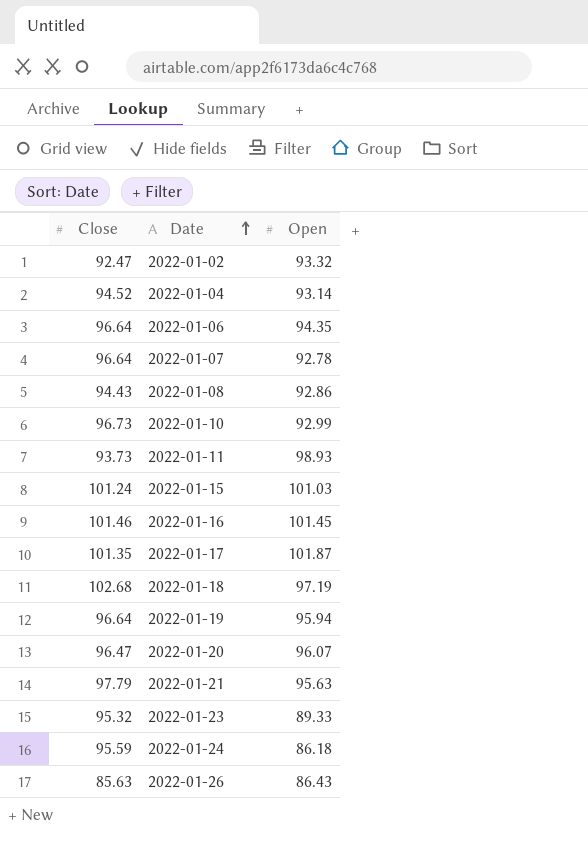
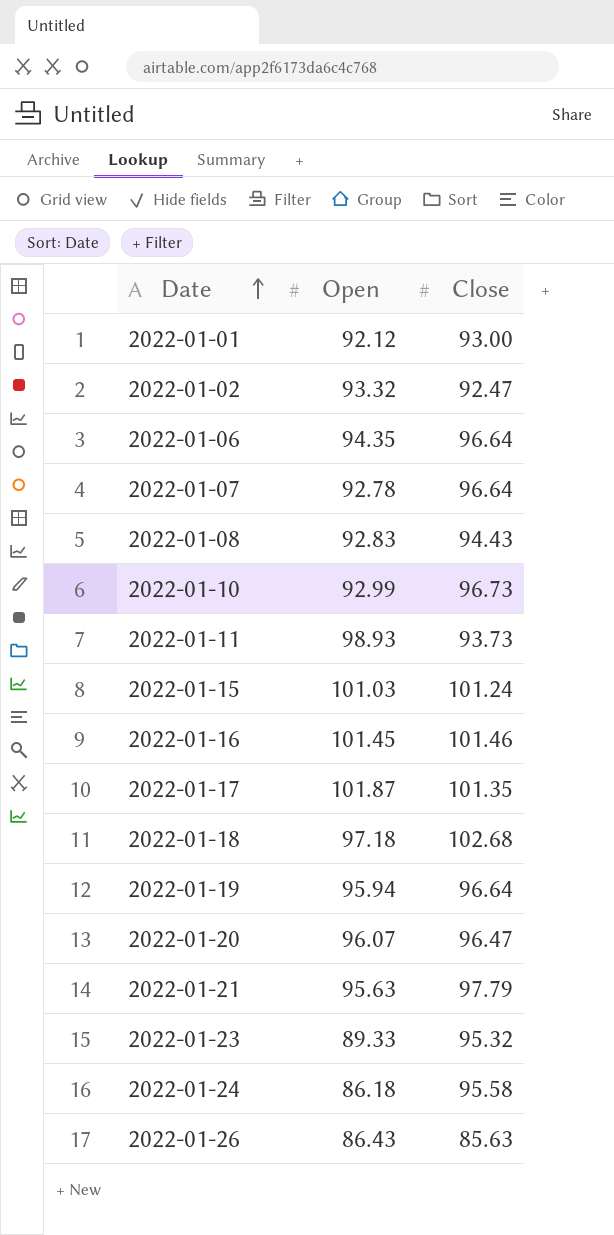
column Close | position: 1 -> 3
row 2022-01-04: 94.52 | 93.14 -> none
row 2022-01-01: none -> 92.12 | 93.00
2022-01-08 | Open: 92.86 -> 92.83
2022-01-18 | Open: 97.19 -> 97.18
2022-01-24 | Close: 95.59 -> 95.58

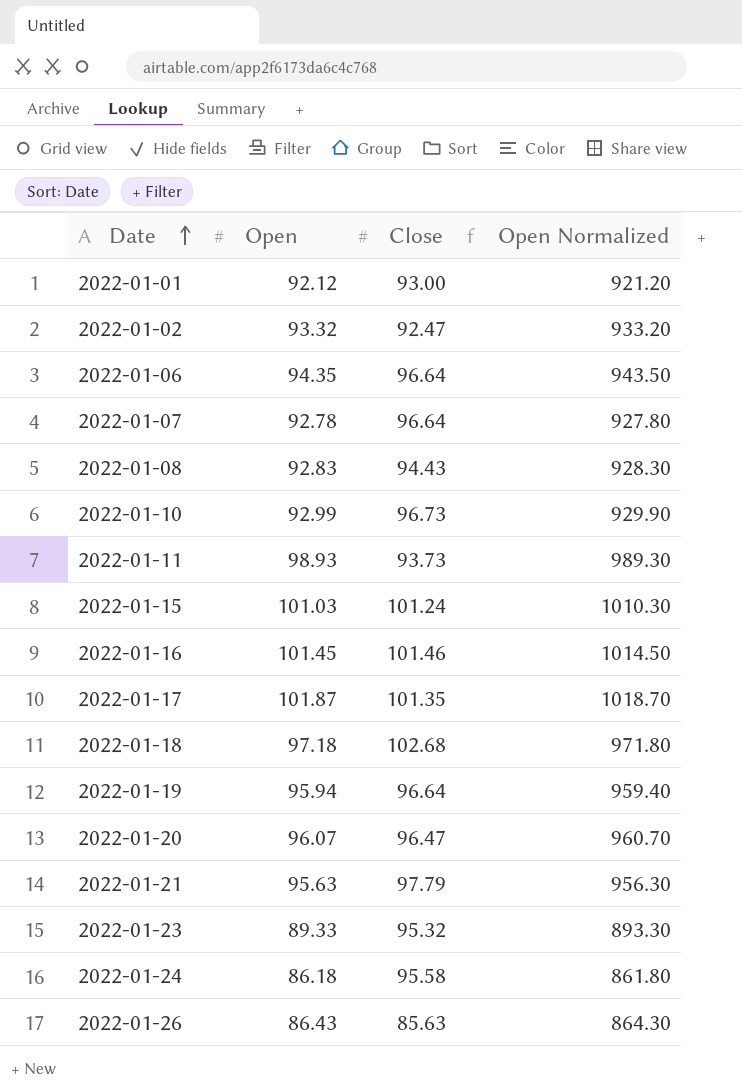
column Open Normalized | formula: none -> [Open] * 10

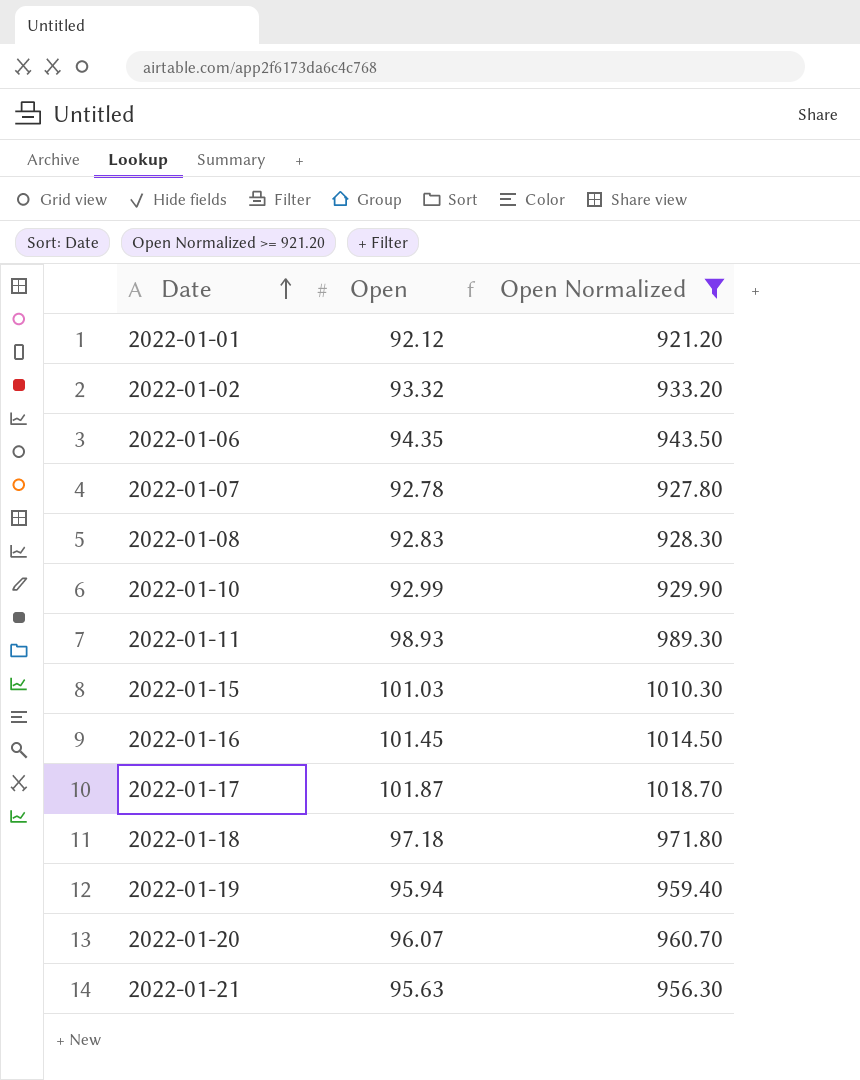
filter: none -> Open Normalized >= 921.20
column Close | position: 3 -> none

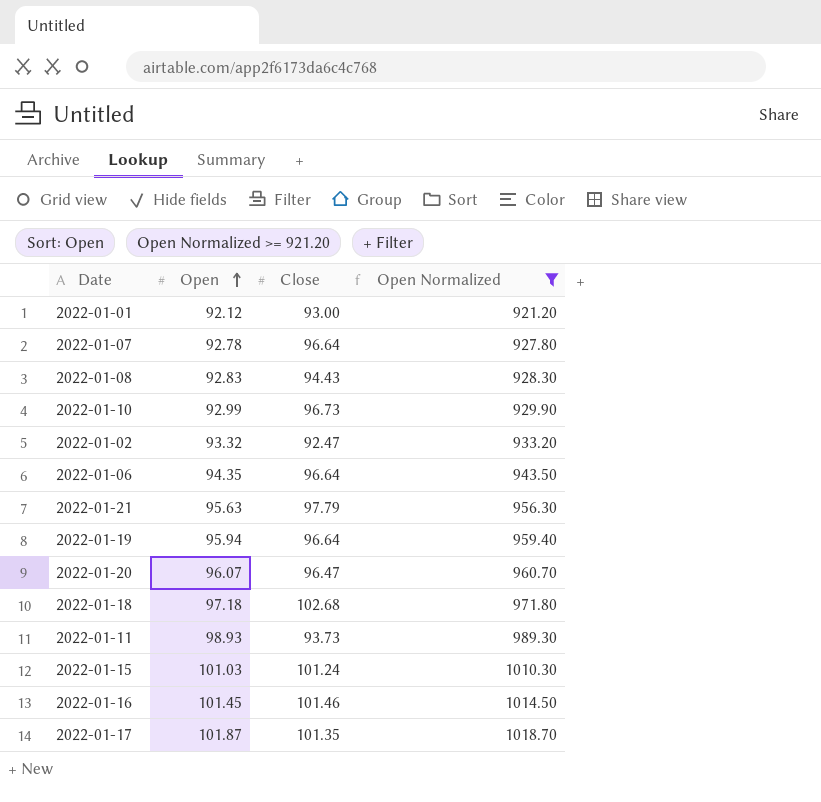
row order: Date ascending -> Open ascending
column Close | position: none -> 3

